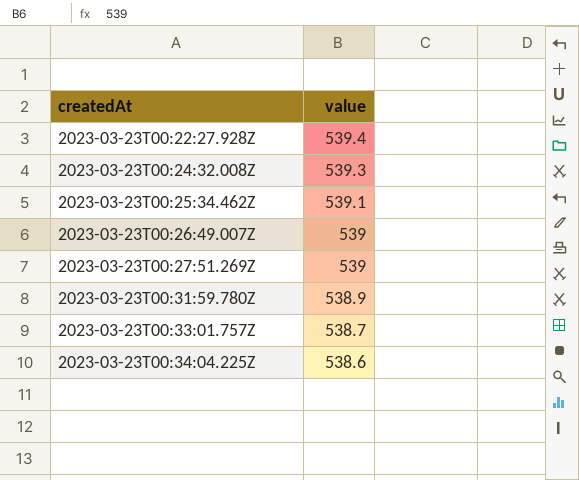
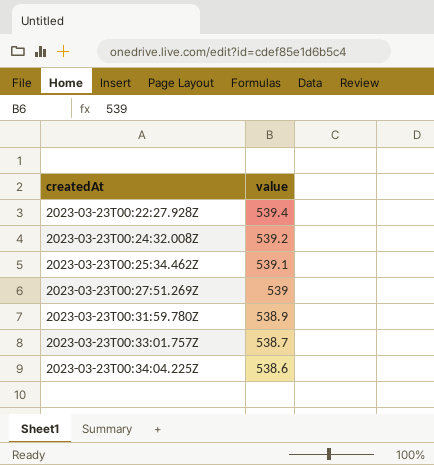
row 2023-03-23T00:26:49.007Z: 539 -> none
2023-03-23T00:24:32.008Z | value: 539.3 -> 539.2

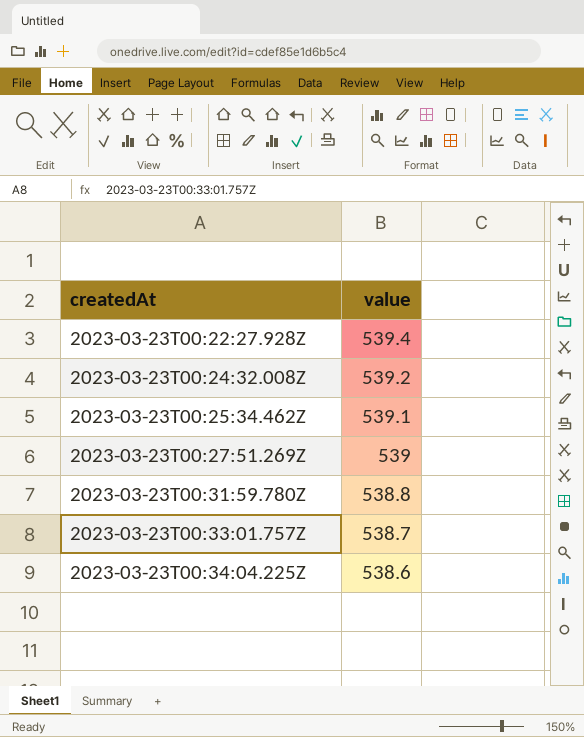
2023-03-23T00:31:59.780Z | value: 538.9 -> 538.8

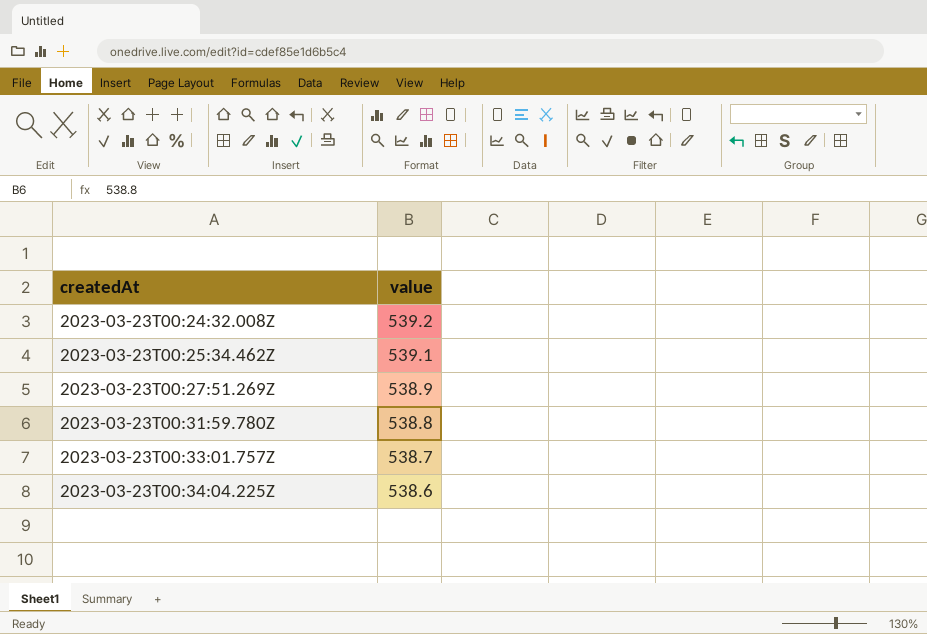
row 2023-03-23T00:22:27.928Z: 539.4 -> none
2023-03-23T00:27:51.269Z | value: 539 -> 538.9

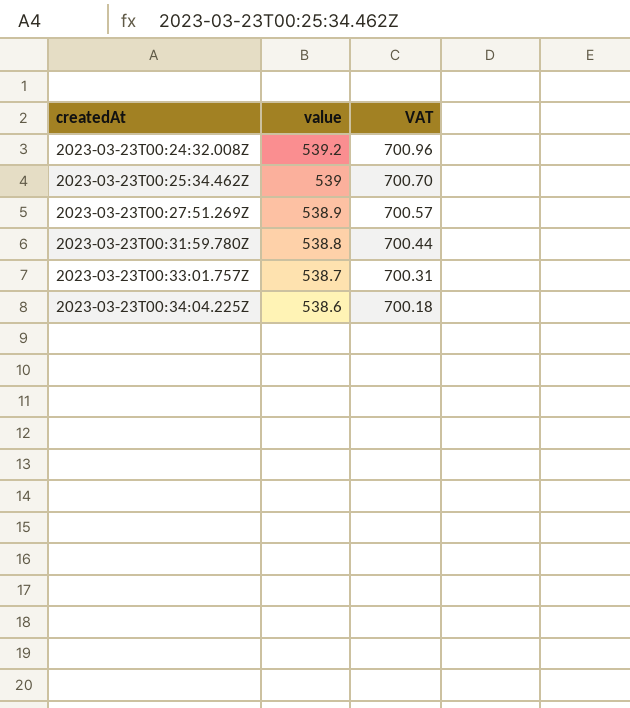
column VAT | formula: none -> [value] * 1.3
2023-03-23T00:25:34.462Z | value: 539.1 -> 539

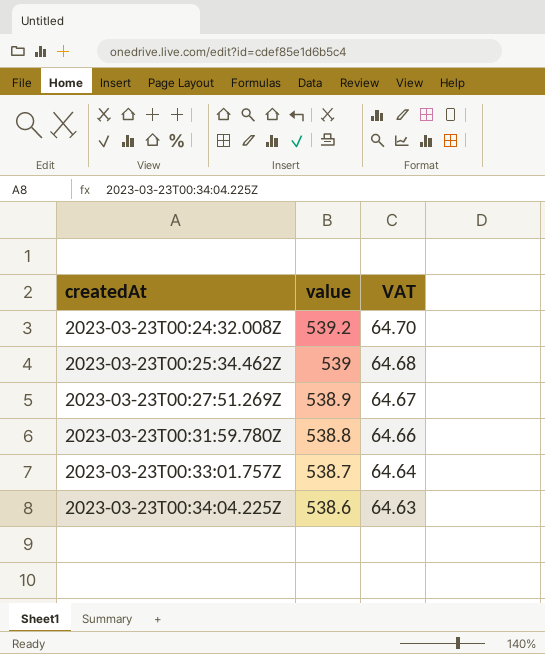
column VAT | formula: [value] * 1.3 -> [value] * 0.12

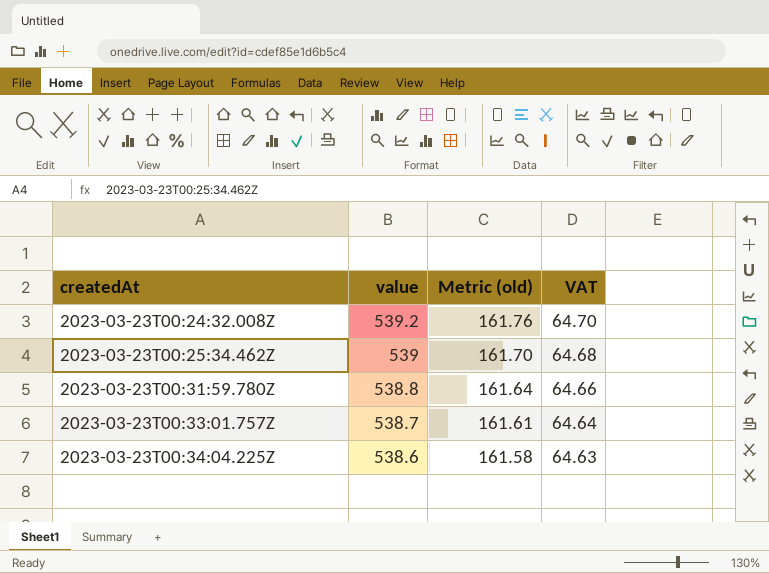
column Metric (old) | formula: none -> [value] * 0.3
row 2023-03-23T00:27:51.269Z: 538.9 | 64.67 -> none

